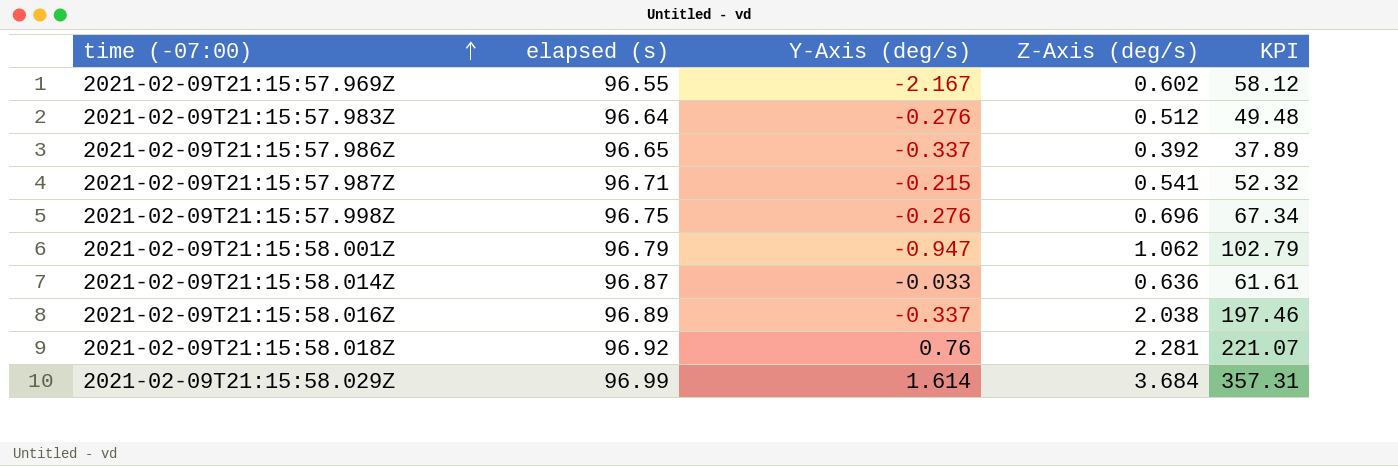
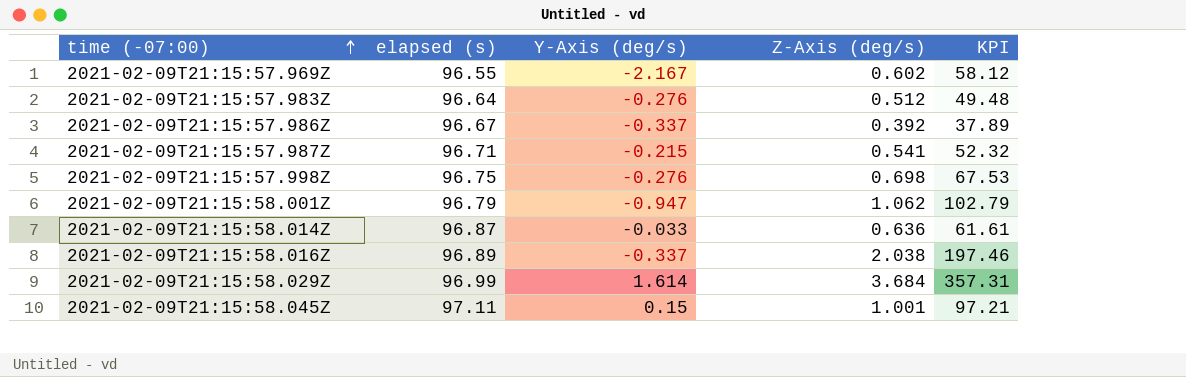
row 2021-02-09T21:15:58.018Z: 96.92 | 0.76 | 2.281 | 221.07 -> none
2021-02-09T21:15:57.986Z | elapsed (s): 96.65 -> 96.67
2021-02-09T21:15:57.998Z | Z-Axis (deg/s): 0.696 -> 0.698
2021-02-09T21:15:57.998Z | KPI: 67.34 -> 67.53
row 2021-02-09T21:15:58.045Z: none -> 97.11 | 0.15 | 1.001 | 97.21

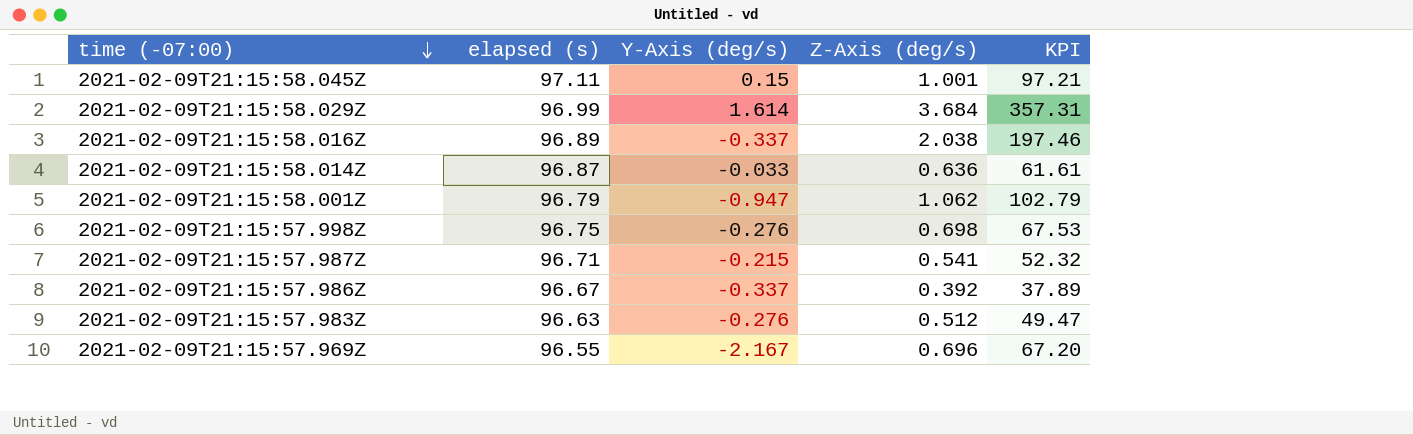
row order: time (-07:00) ascending -> time (-07:00) descending
2021-02-09T21:15:57.983Z | elapsed (s): 96.64 -> 96.63
2021-02-09T21:15:57.983Z | KPI: 49.48 -> 49.47
2021-02-09T21:15:57.969Z | Z-Axis (deg/s): 0.602 -> 0.696
2021-02-09T21:15:57.969Z | KPI: 58.12 -> 67.20

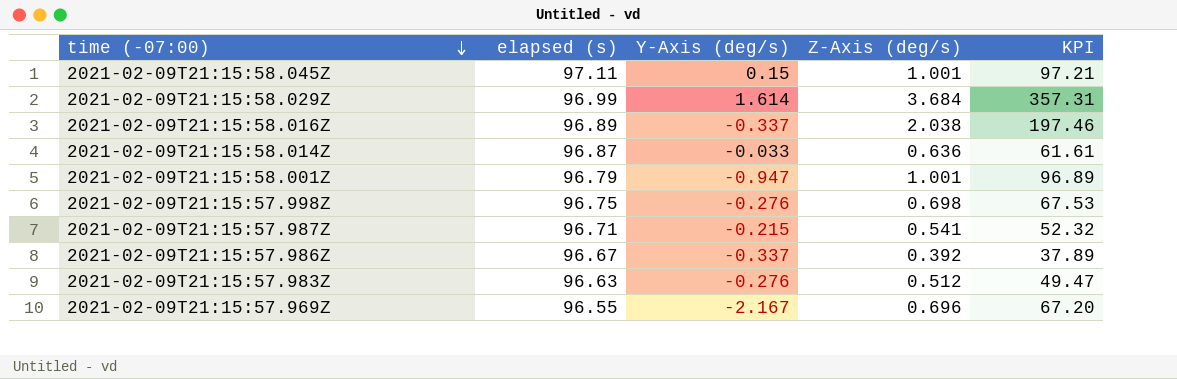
2021-02-09T21:15:58.001Z | Z-Axis (deg/s): 1.062 -> 1.001
2021-02-09T21:15:58.001Z | KPI: 102.79 -> 96.89

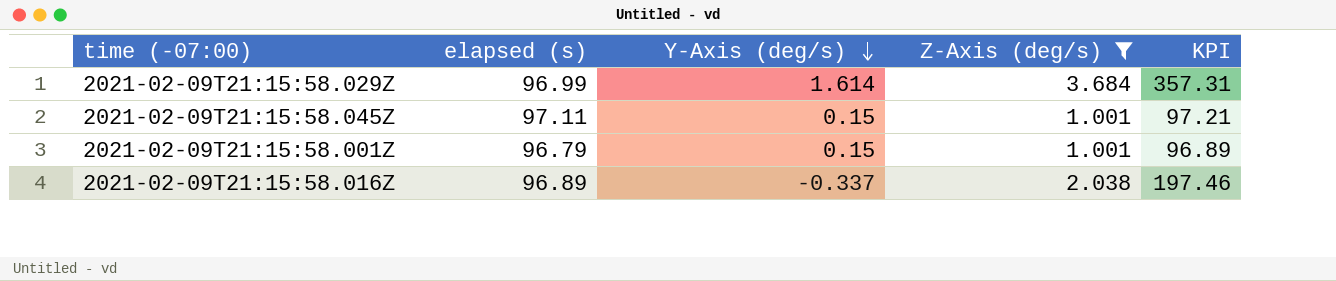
filter: none -> Z-Axis (deg/s) >= 1.001
row order: time (-07:00) descending -> Y-Axis (deg/s) descending
2021-02-09T21:15:58.001Z | Y-Axis (deg/s): -0.947 -> 0.15

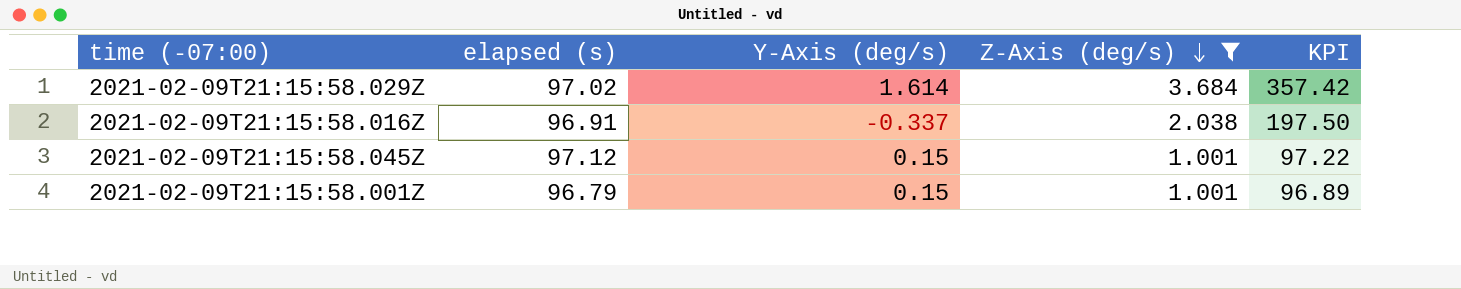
row order: Y-Axis (deg/s) descending -> Z-Axis (deg/s) descending
2021-02-09T21:15:58.029Z | elapsed (s): 96.99 -> 97.02
2021-02-09T21:15:58.029Z | KPI: 357.31 -> 357.42
2021-02-09T21:15:58.016Z | elapsed (s): 96.89 -> 96.91
2021-02-09T21:15:58.016Z | KPI: 197.46 -> 197.50
2021-02-09T21:15:58.045Z | elapsed (s): 97.11 -> 97.12
2021-02-09T21:15:58.045Z | KPI: 97.21 -> 97.22

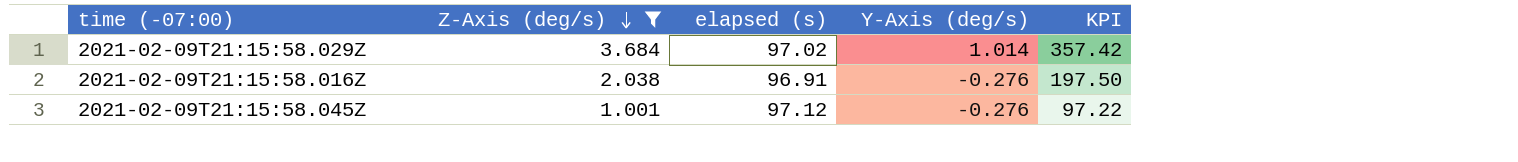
column Z-Axis (deg/s) | position: 4 -> 2
row 2021-02-09T21:15:58.001Z: 96.79 | 0.15 | 1.001 | 96.89 -> none
2021-02-09T21:15:58.029Z | Y-Axis (deg/s): 1.614 -> 1.014
2021-02-09T21:15:58.016Z | Y-Axis (deg/s): -0.337 -> -0.276
2021-02-09T21:15:58.045Z | Y-Axis (deg/s): 0.15 -> -0.276

